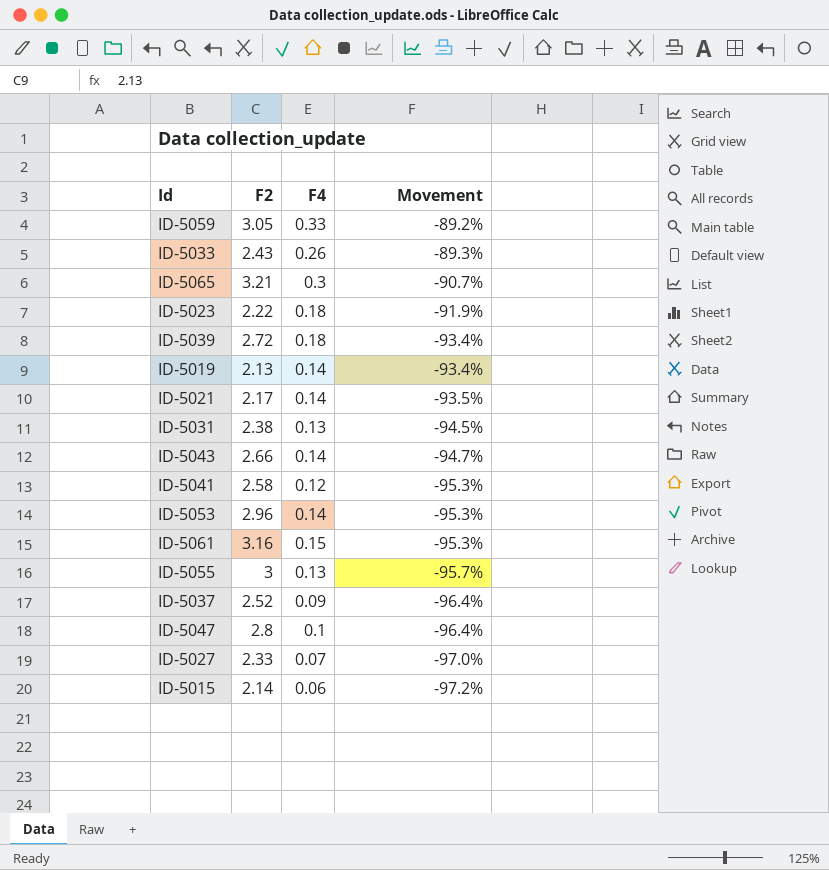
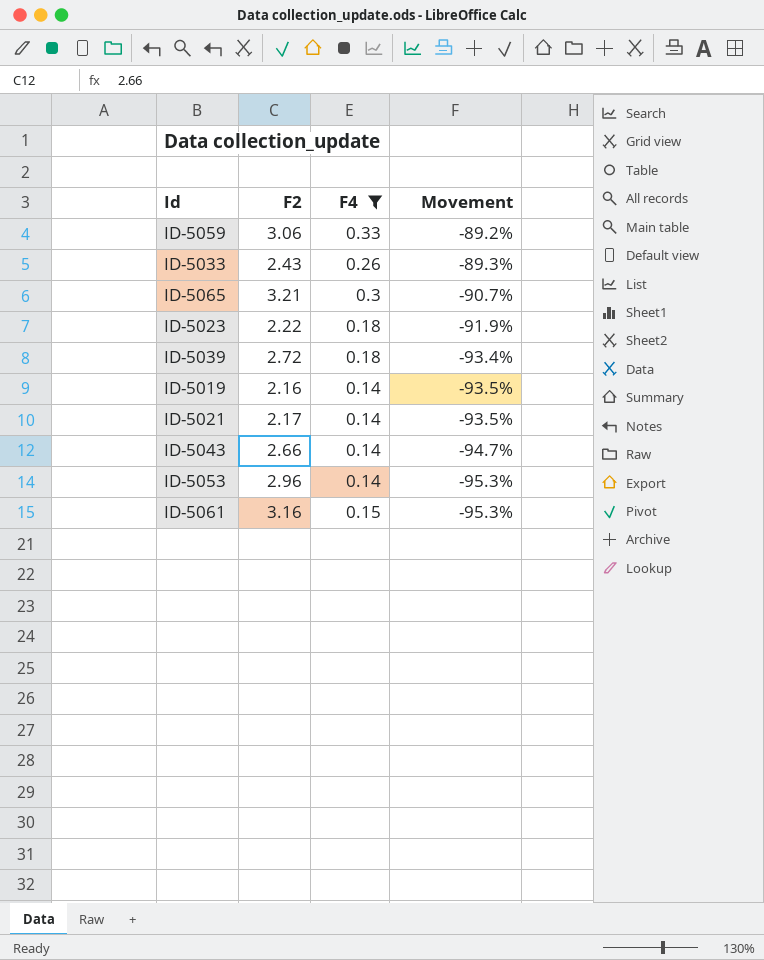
filter: none -> F4 >= 0.14
ID-5059 | F2: 3.05 -> 3.06
ID-5019 | F2: 2.13 -> 2.16
ID-5019 | Movement: -93.4% -> -93.5%

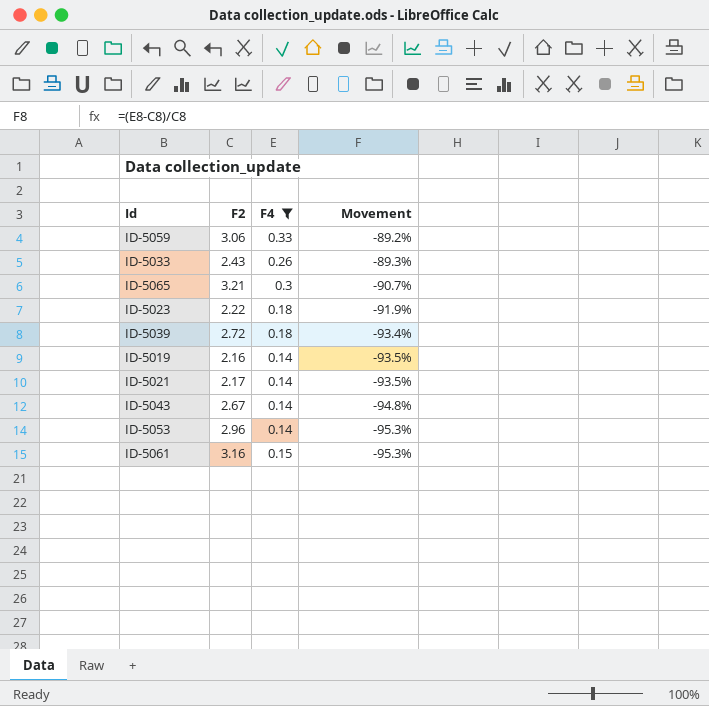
ID-5043 | F2: 2.66 -> 2.67
ID-5043 | Movement: -94.7% -> -94.8%

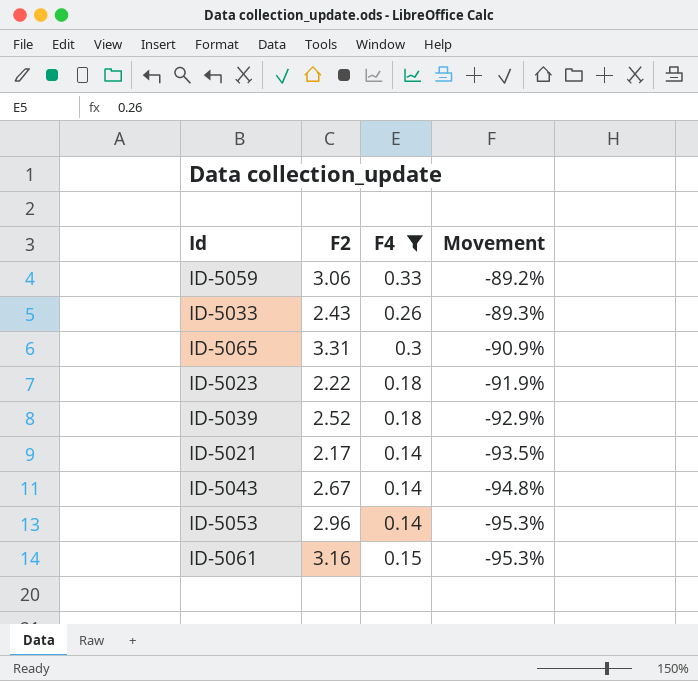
row ID-5019: 2.16 | 0.14 | -93.5% -> none
ID-5065 | F2: 3.21 -> 3.31
ID-5065 | Movement: -90.7% -> -90.9%
ID-5039 | F2: 2.72 -> 2.52
ID-5039 | Movement: -93.4% -> -92.9%

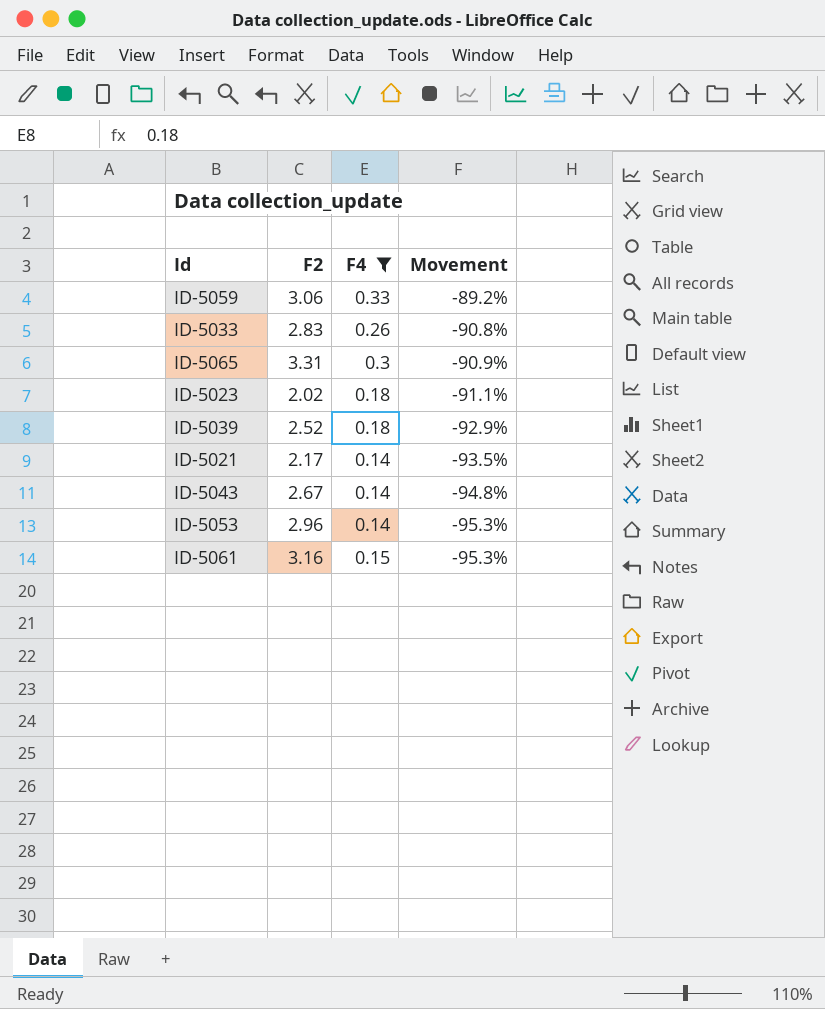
ID-5033 | F2: 2.43 -> 2.83
ID-5033 | Movement: -89.3% -> -90.8%
ID-5023 | F2: 2.22 -> 2.02
ID-5023 | Movement: -91.9% -> -91.1%

